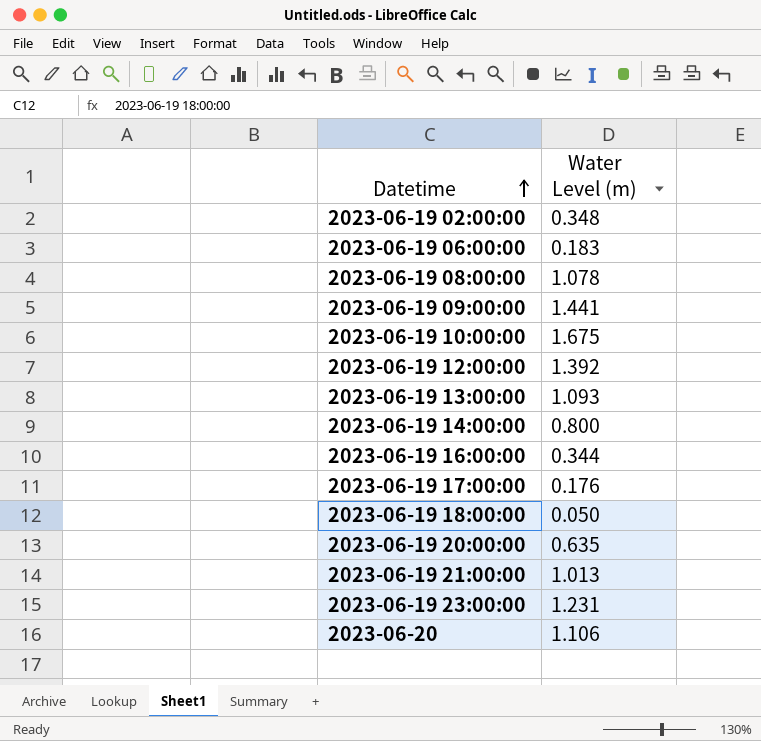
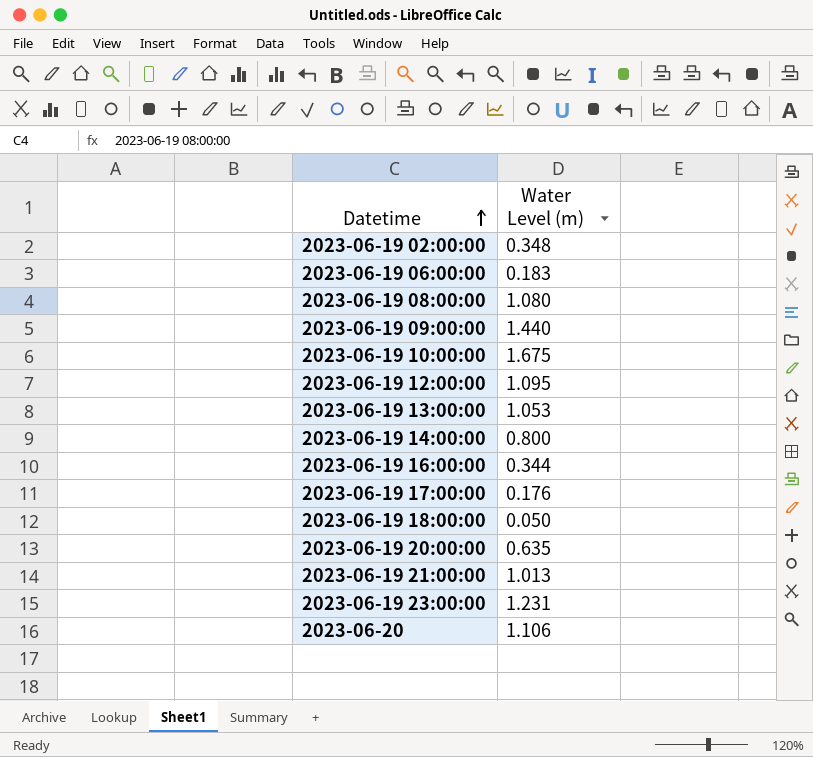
2023-06-19 08:00:00 | Water Level (m): 1.078 -> 1.080
2023-06-19 09:00:00 | Water Level (m): 1.441 -> 1.440
2023-06-19 12:00:00 | Water Level (m): 1.392 -> 1.095
2023-06-19 13:00:00 | Water Level (m): 1.093 -> 1.053

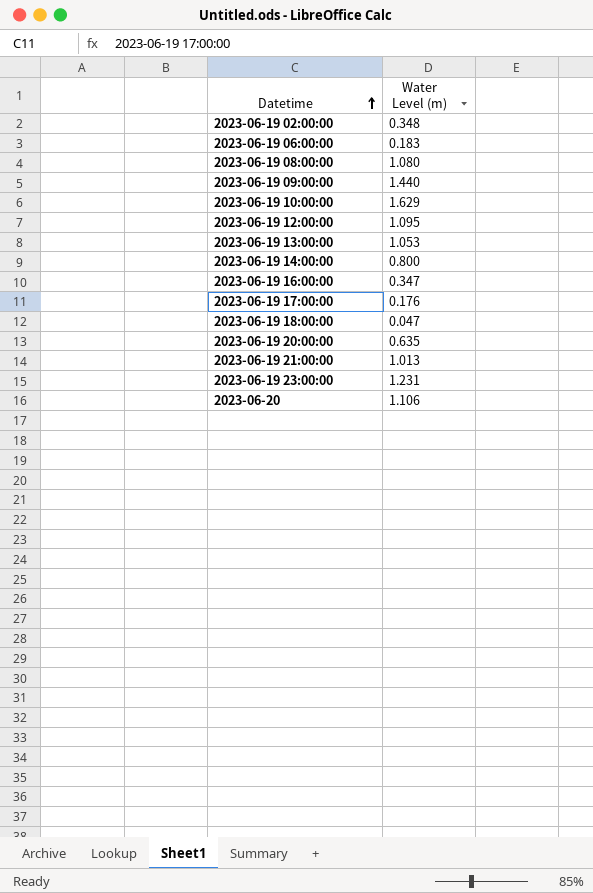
2023-06-19 10:00:00 | Water Level (m): 1.675 -> 1.629
2023-06-19 16:00:00 | Water Level (m): 0.344 -> 0.347
2023-06-19 18:00:00 | Water Level (m): 0.050 -> 0.047

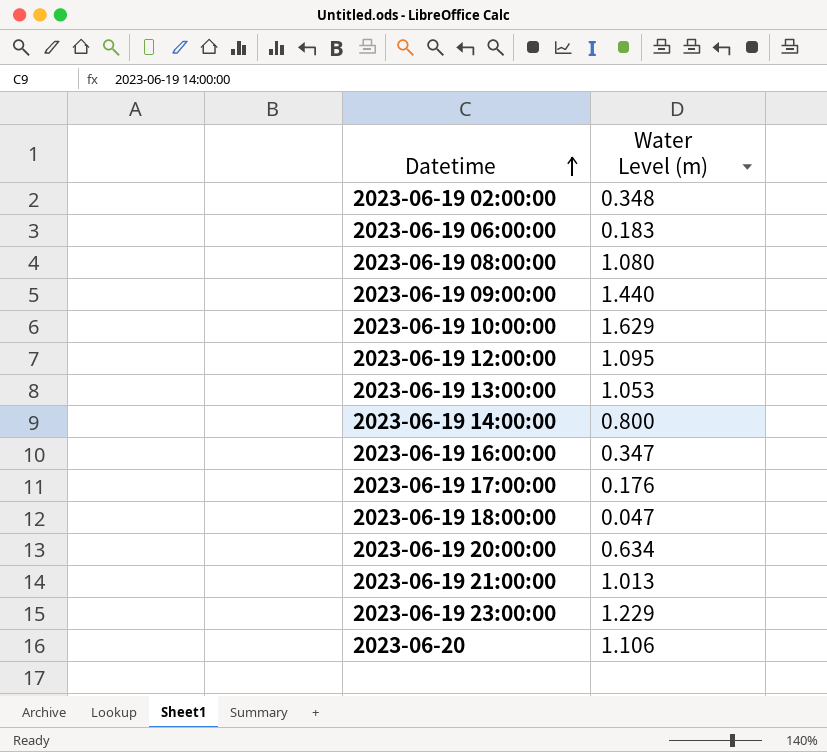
2023-06-19 20:00:00 | Water Level (m): 0.635 -> 0.634
2023-06-19 23:00:00 | Water Level (m): 1.231 -> 1.229

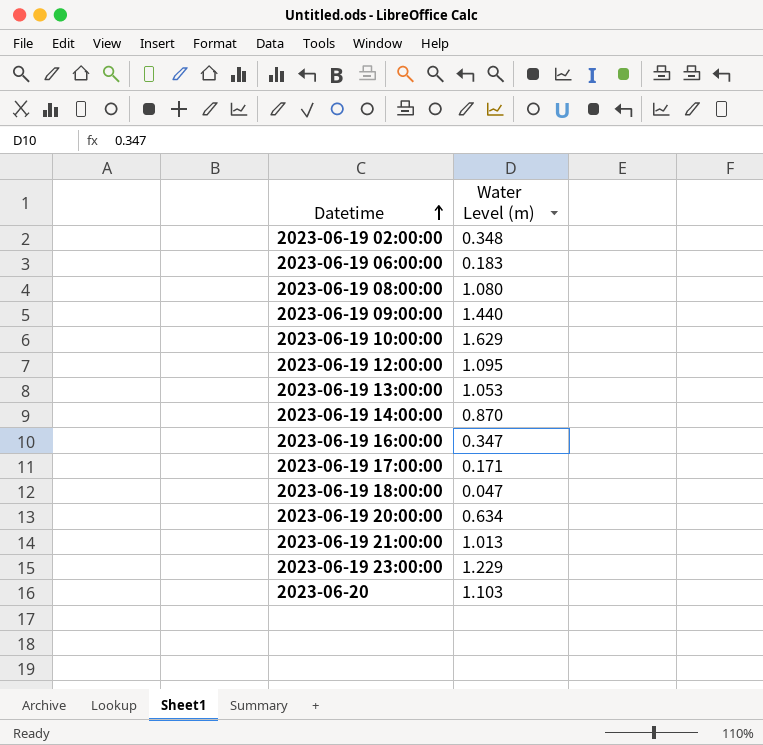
2023-06-19 14:00:00 | Water Level (m): 0.800 -> 0.870
2023-06-19 17:00:00 | Water Level (m): 0.176 -> 0.171
2023-06-20 | Water Level (m): 1.106 -> 1.103

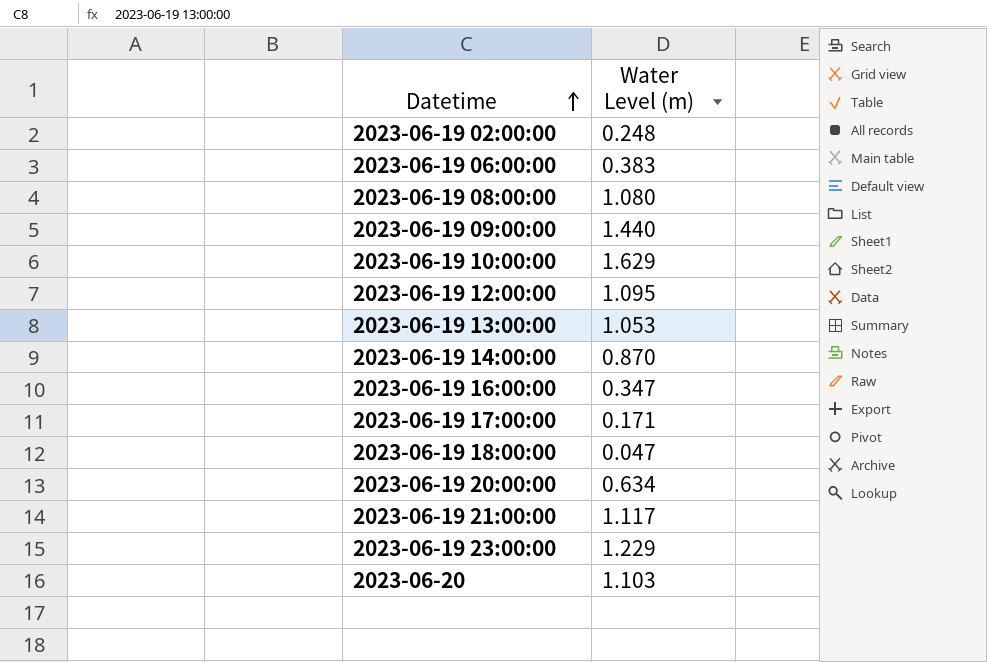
2023-06-19 02:00:00 | Water Level (m): 0.348 -> 0.248
2023-06-19 06:00:00 | Water Level (m): 0.183 -> 0.383
2023-06-19 21:00:00 | Water Level (m): 1.013 -> 1.117

